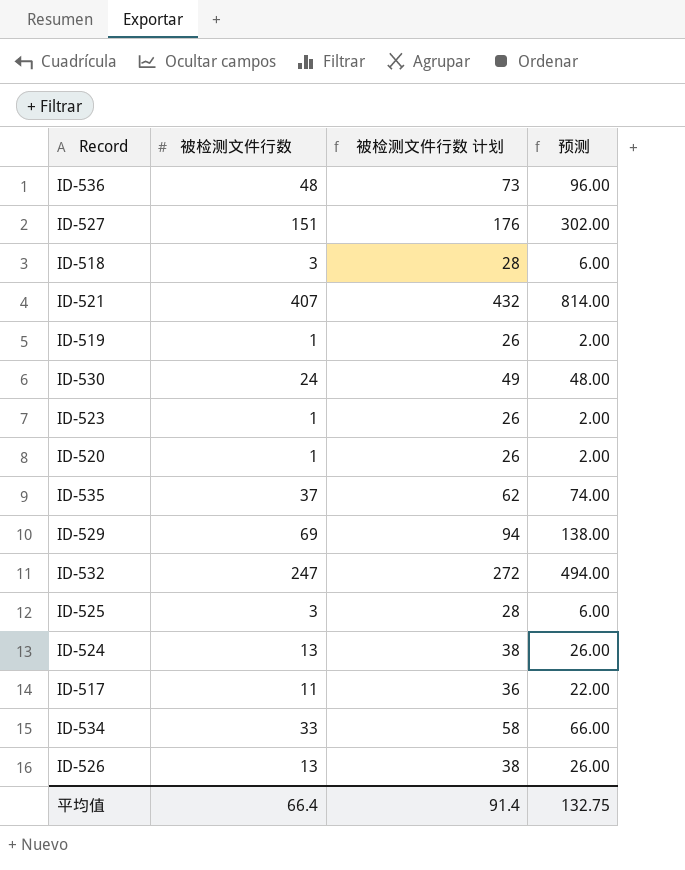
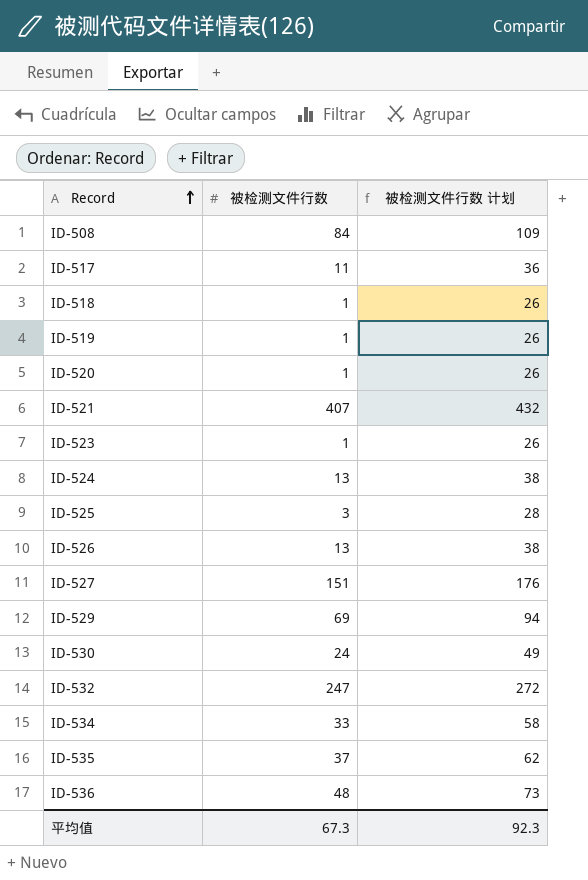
row order: none -> Record ascending
column 预测 | formula: [被检测文件行数] * 2 -> none
row ID-508: none -> 84 | 109
ID-518 | 被检测文件行数: 3 -> 1
ID-518 | 被检测文件行数 计划: 28 -> 26
平均值 | 被检测文件行数: 66.4 -> 67.3
平均值 | 被检测文件行数 计划: 91.4 -> 92.3

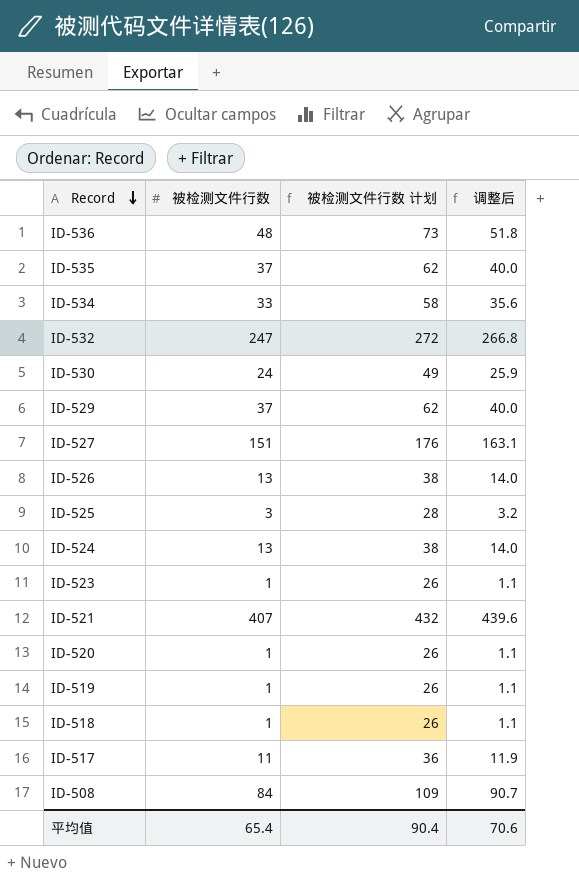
row order: Record ascending -> Record descending
column 调整后 | formula: none -> [被检测文件行数] * 1.08
ID-529 | 被检测文件行数: 69 -> 37
ID-529 | 被检测文件行数 计划: 94 -> 62
平均值 | 被检测文件行数: 67.3 -> 65.4
平均值 | 被检测文件行数 计划: 92.3 -> 90.4

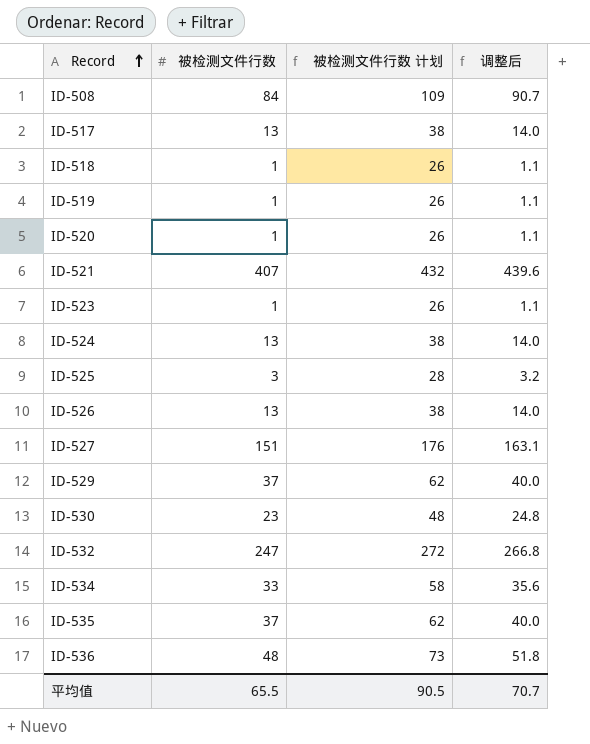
row order: Record descending -> Record ascending
ID-517 | 被检测文件行数: 11 -> 13
ID-517 | 被检测文件行数 计划: 36 -> 38
ID-517 | 调整后: 11.9 -> 14.0
ID-530 | 被检测文件行数: 24 -> 23
ID-530 | 被检测文件行数 计划: 49 -> 48
ID-530 | 调整后: 25.9 -> 24.8
平均值 | 被检测文件行数: 65.4 -> 65.5
平均值 | 被检测文件行数 计划: 90.4 -> 90.5
平均值 | 调整后: 70.6 -> 70.7

